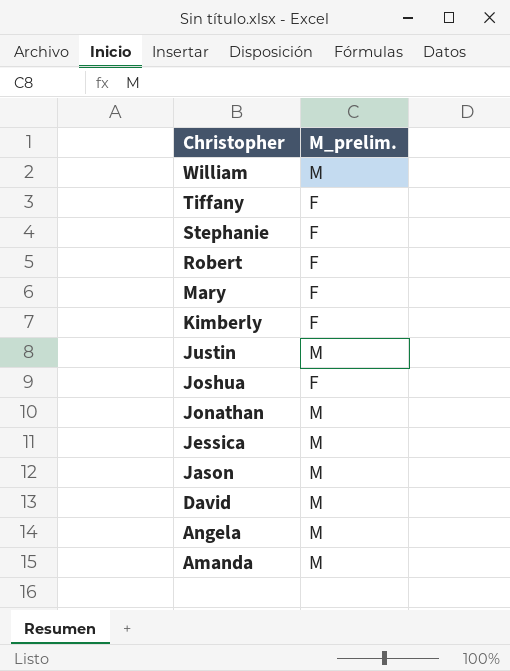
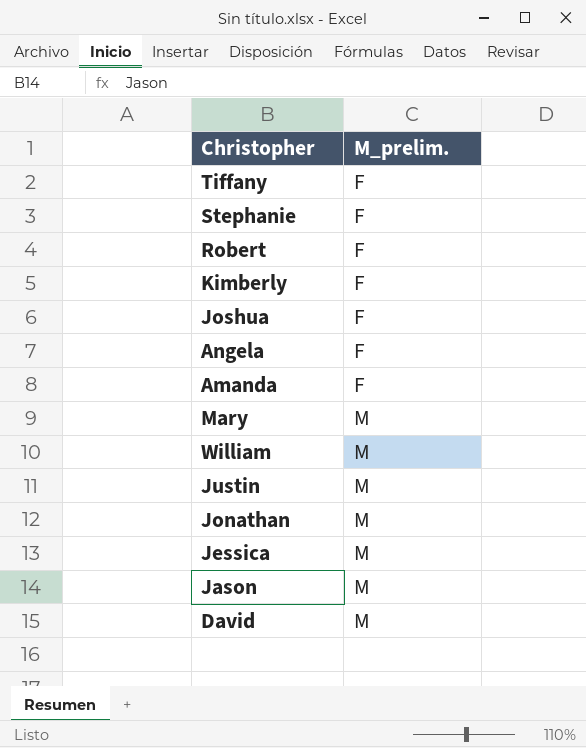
row order: Christopher descending -> M_prelim. ascending
Angela | M_prelim.: M -> F
Amanda | M_prelim.: M -> F
Mary | M_prelim.: F -> M

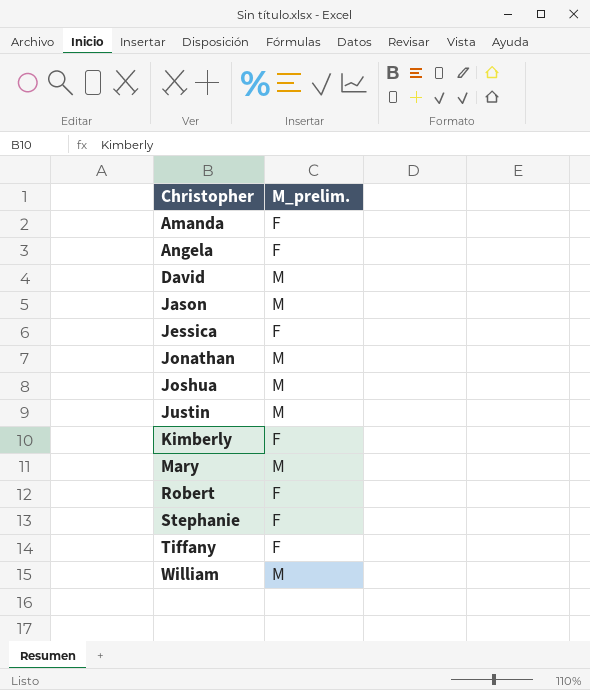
row order: M_prelim. ascending -> Christopher ascending
Jessica | M_prelim.: M -> F
Joshua | M_prelim.: F -> M

